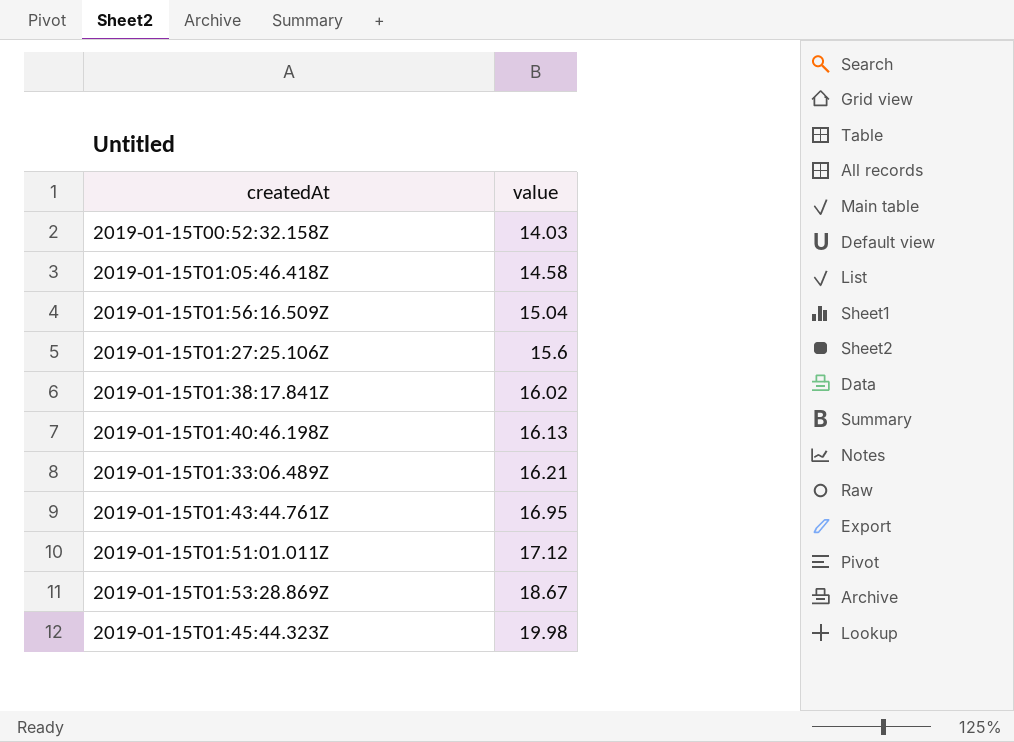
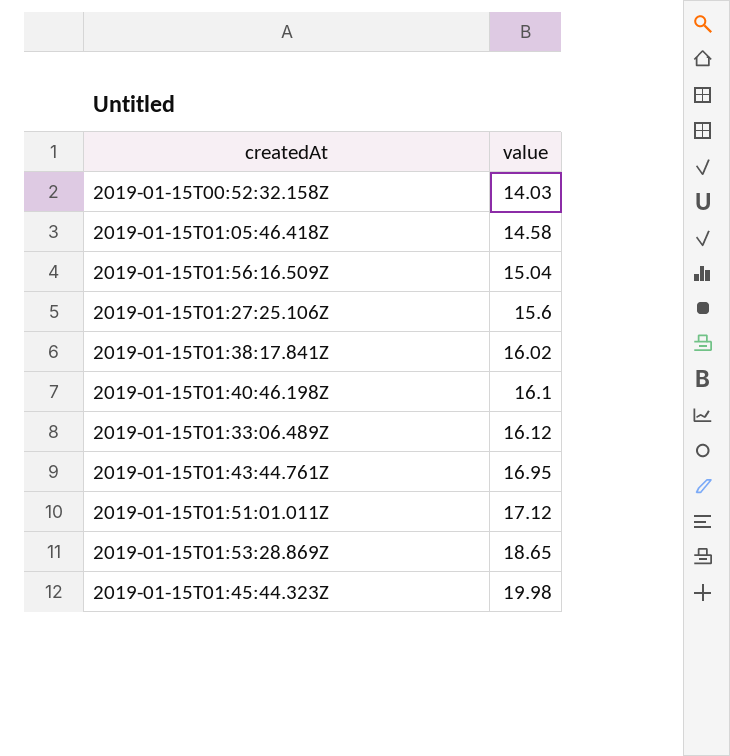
2019-01-15T01:40:46.198Z | value: 16.13 -> 16.1
2019-01-15T01:33:06.489Z | value: 16.21 -> 16.12
2019-01-15T01:53:28.869Z | value: 18.67 -> 18.65

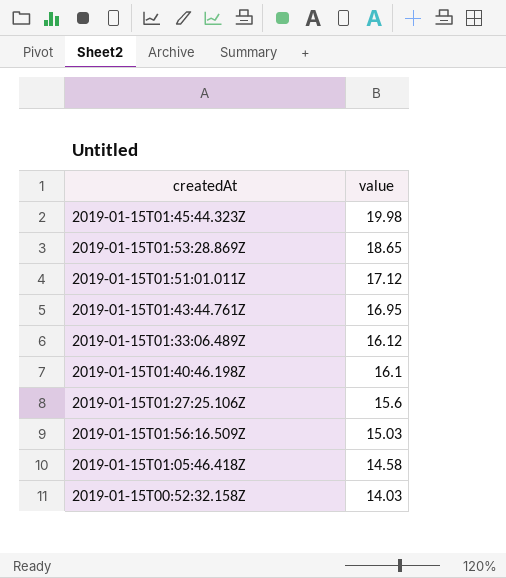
row order: value ascending -> value descending
row 2019-01-15T01:38:17.841Z: 16.02 -> none
2019-01-15T01:56:16.509Z | value: 15.04 -> 15.03

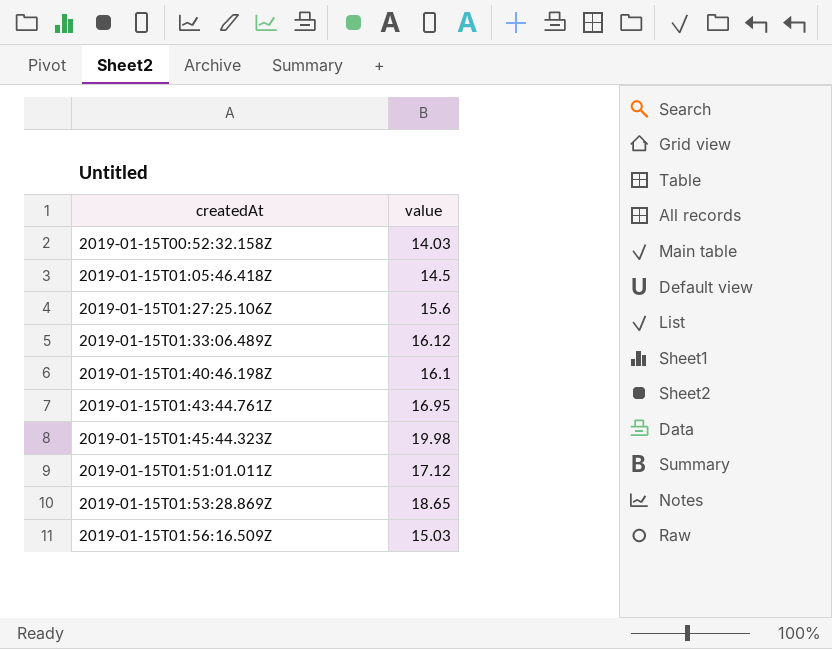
row order: value descending -> createdAt ascending
2019-01-15T01:05:46.418Z | value: 14.58 -> 14.5

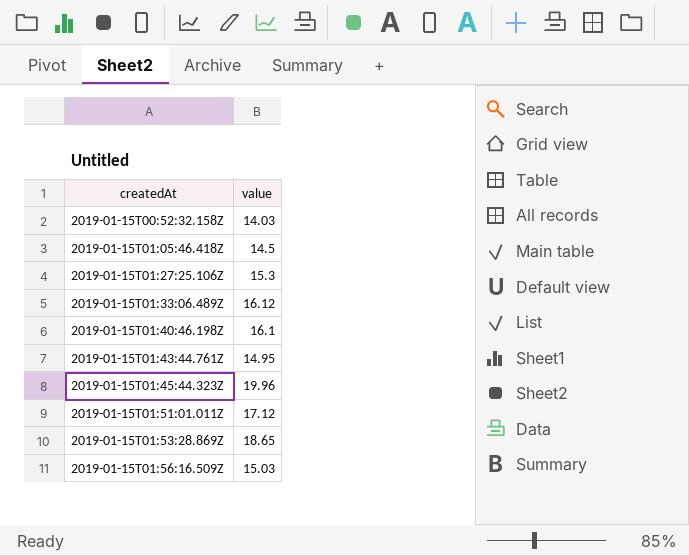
2019-01-15T01:27:25.106Z | value: 15.6 -> 15.3
2019-01-15T01:43:44.761Z | value: 16.95 -> 14.95
2019-01-15T01:45:44.323Z | value: 19.98 -> 19.96

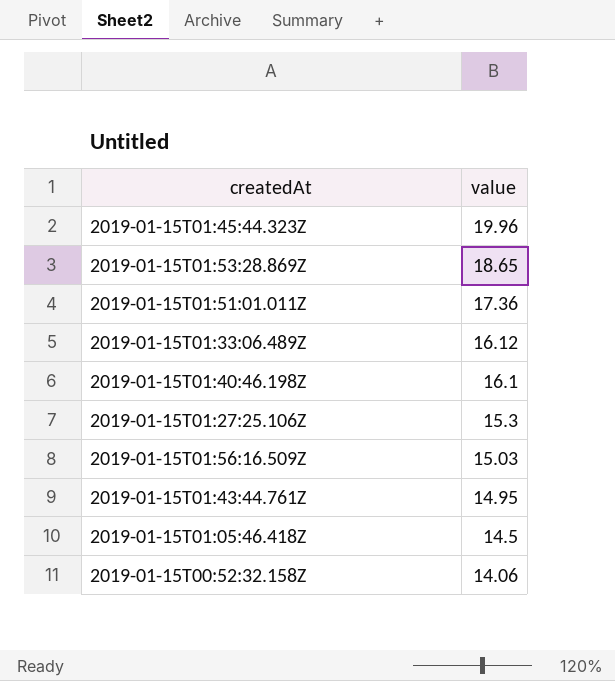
row order: createdAt ascending -> value descending
2019-01-15T01:51:01.011Z | value: 17.12 -> 17.36
2019-01-15T00:52:32.158Z | value: 14.03 -> 14.06

